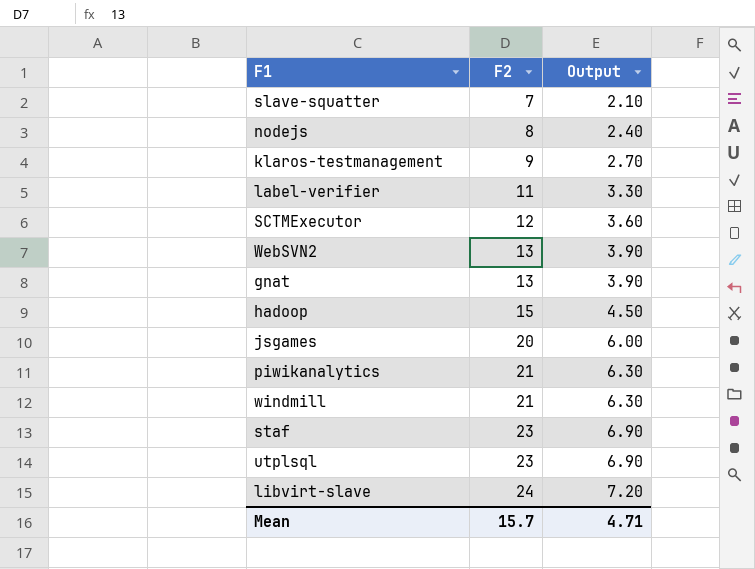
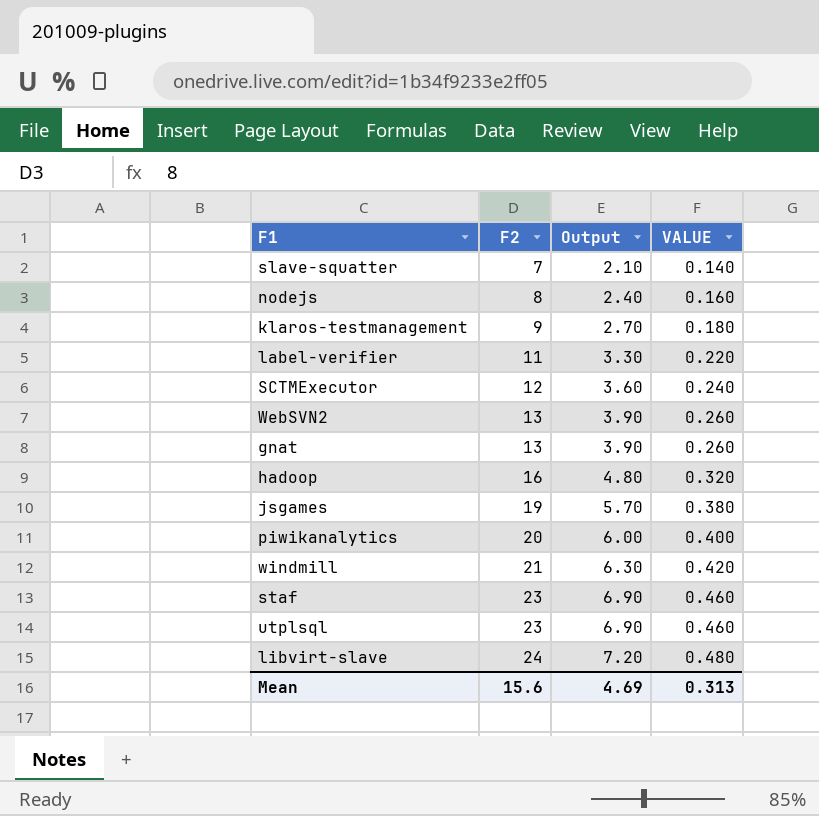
column VALUE | formula: none -> [F2] * 0.02
hadoop | F2: 15 -> 16
hadoop | Output: 4.50 -> 4.80
jsgames | F2: 20 -> 19
jsgames | Output: 6.00 -> 5.70
piwikanalytics | F2: 21 -> 20
piwikanalytics | Output: 6.30 -> 6.00
Mean | F2: 15.7 -> 15.6
Mean | Output: 4.71 -> 4.69

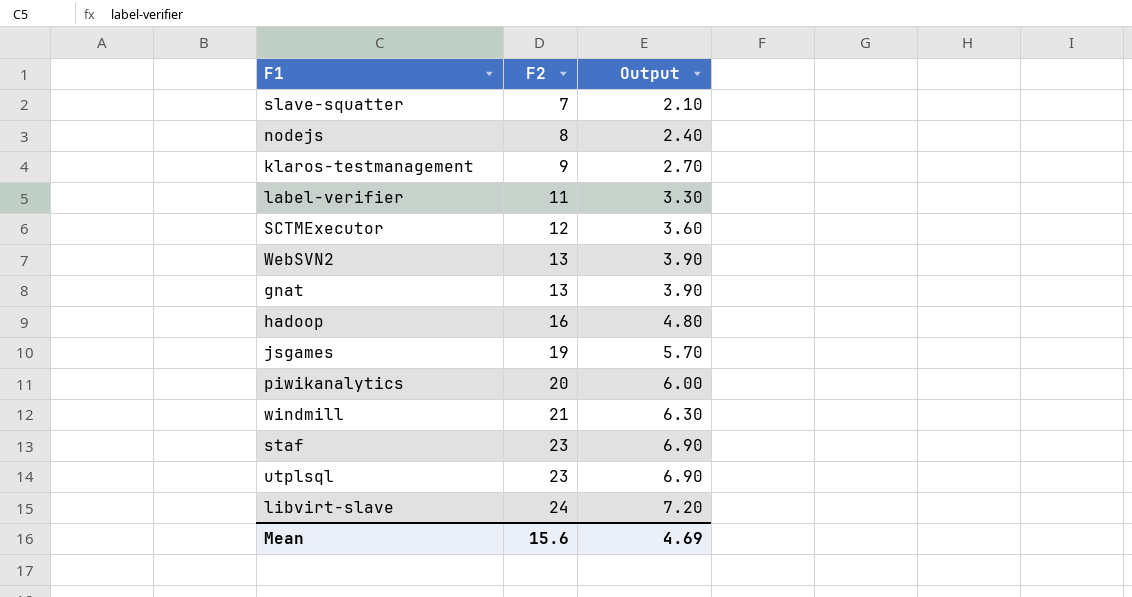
column VALUE | formula: [F2] * 0.02 -> none

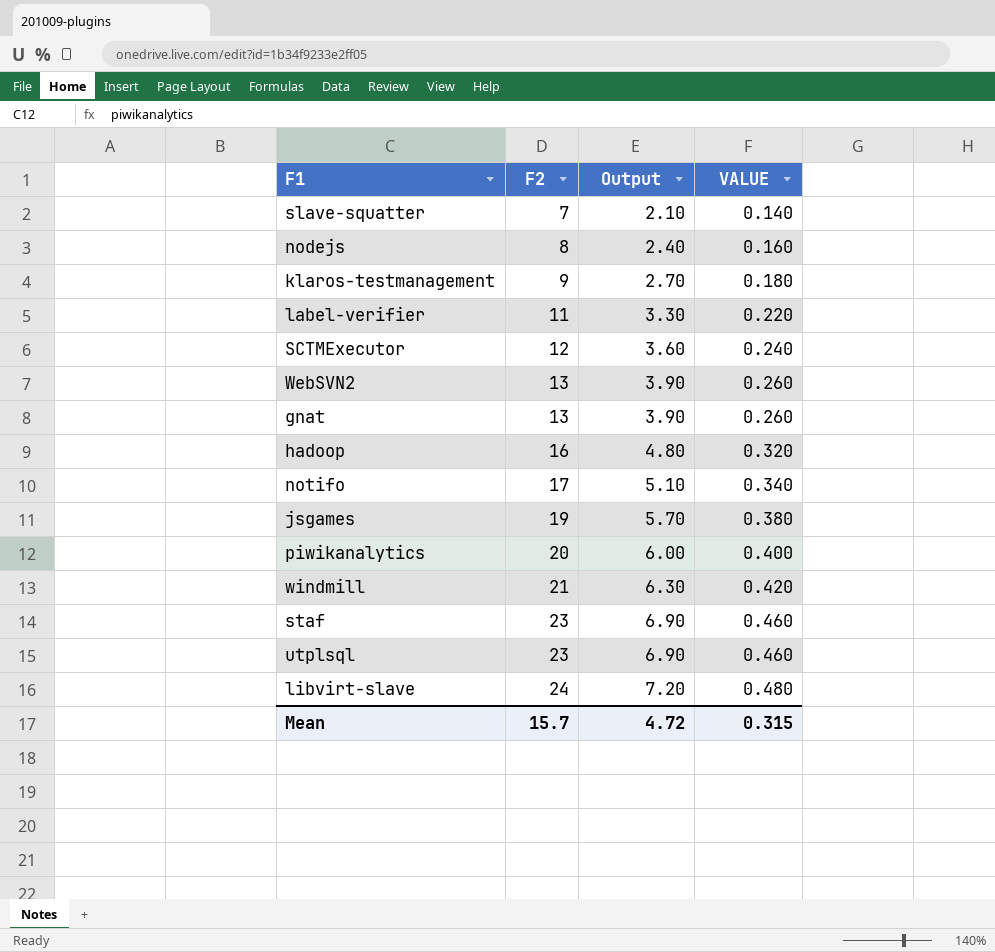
column VALUE | formula: none -> [F2] * 0.02
row notifo: none -> 17 | 5.10 | 0.340
Mean | F2: 15.6 -> 15.7
Mean | Output: 4.69 -> 4.72

